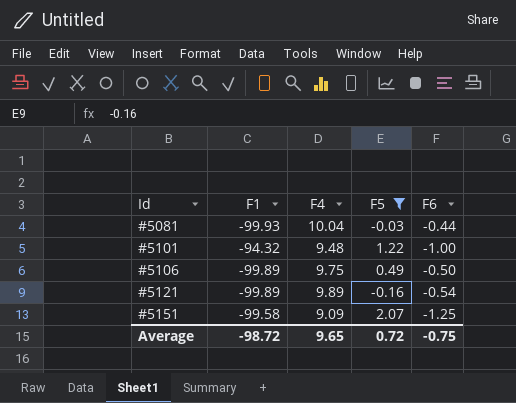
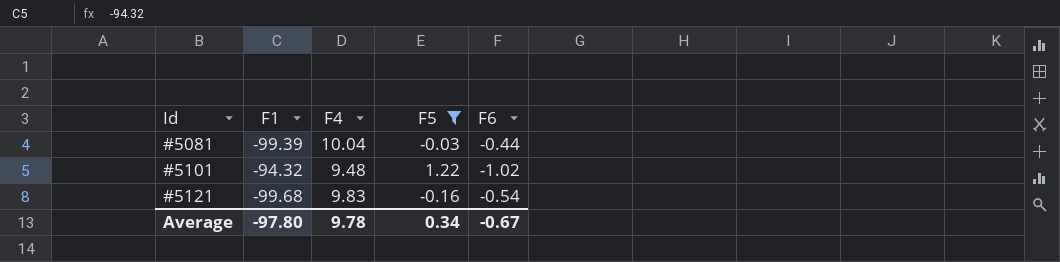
row #5106: -99.89 | 9.75 | 0.49 | -0.50 -> none
row #5151: -99.58 | 9.09 | 2.07 | -1.25 -> none
#5081 | F1: -99.93 -> -99.39
#5101 | F6: -1.00 -> -1.02
#5121 | F1: -99.89 -> -99.68
#5121 | F4: 9.89 -> 9.83
Average | F1: -98.72 -> -97.80
Average | F4: 9.65 -> 9.78
Average | F5: 0.72 -> 0.34
Average | F6: -0.75 -> -0.67

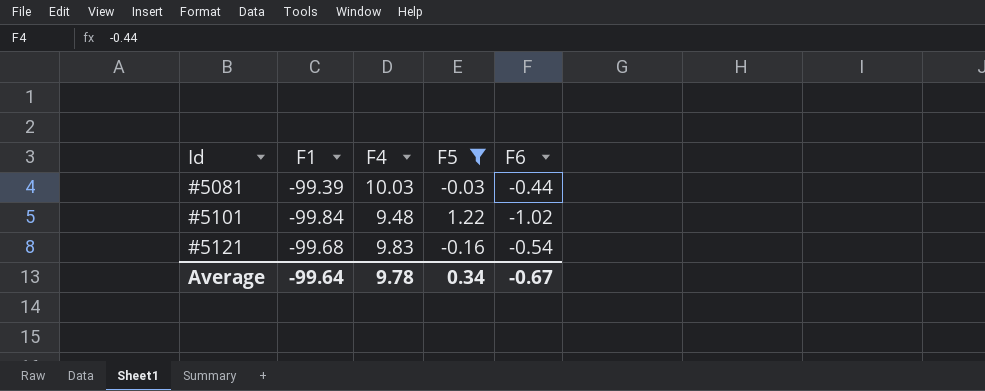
#5081 | F4: 10.04 -> 10.03
#5101 | F1: -94.32 -> -99.84
Average | F1: -97.80 -> -99.64

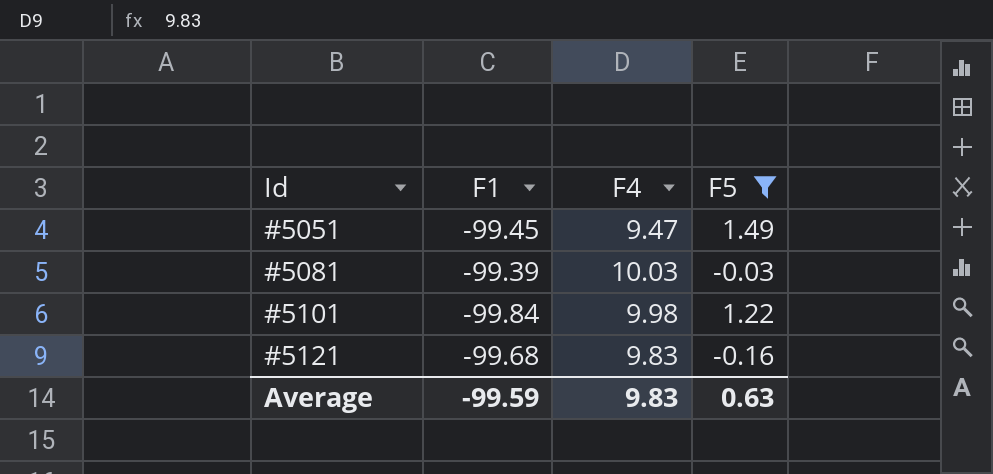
column F6 | position: 5 -> none
row #5051: none -> -99.45 | 9.47 | 1.49
#5101 | F4: 9.48 -> 9.98
Average | F1: -99.64 -> -99.59
Average | F4: 9.78 -> 9.83
Average | F5: 0.34 -> 0.63

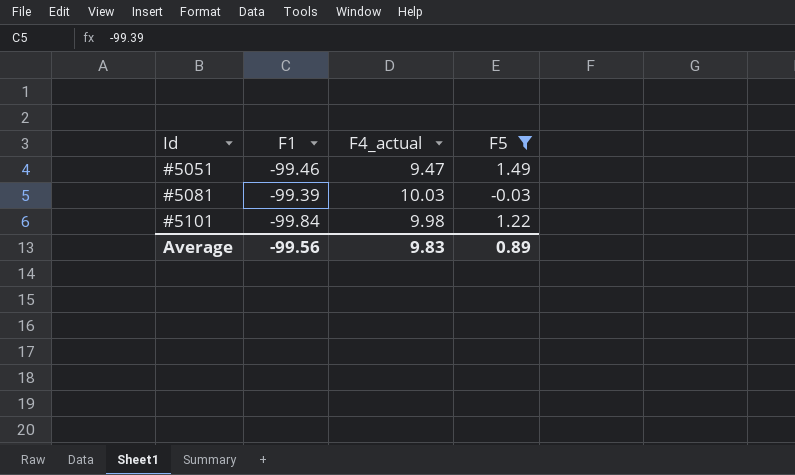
column name: F4 -> F4_actual
row #5121: -99.68 | 9.83 | -0.16 -> none
#5051 | F1: -99.45 -> -99.46
Average | F1: -99.59 -> -99.56
Average | F5: 0.63 -> 0.89

